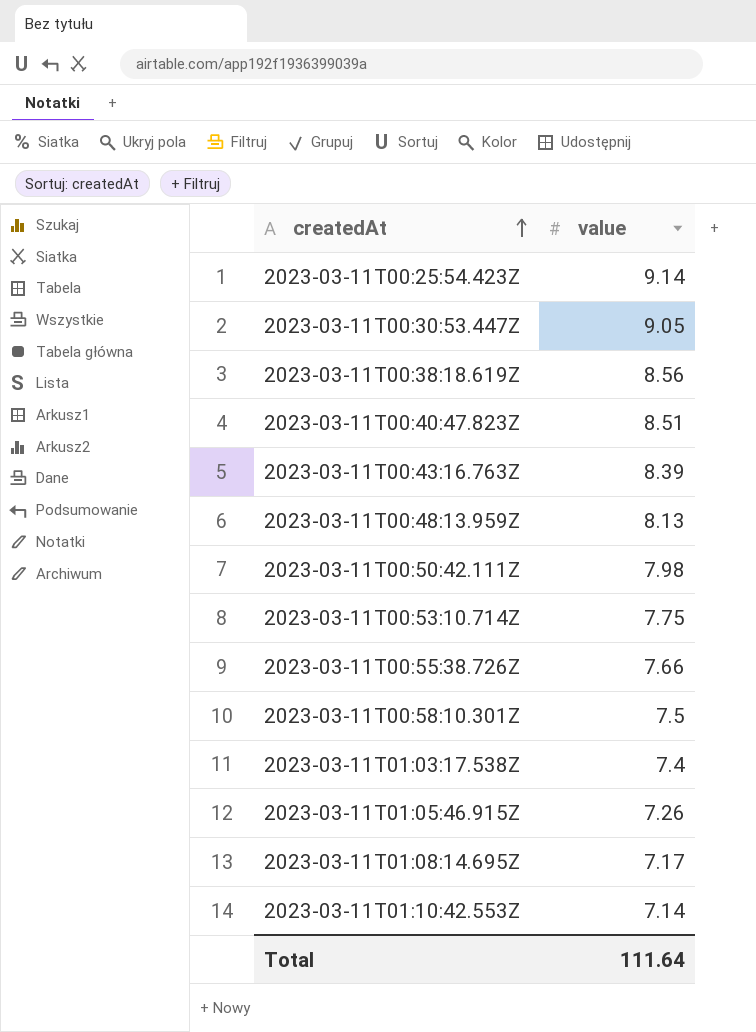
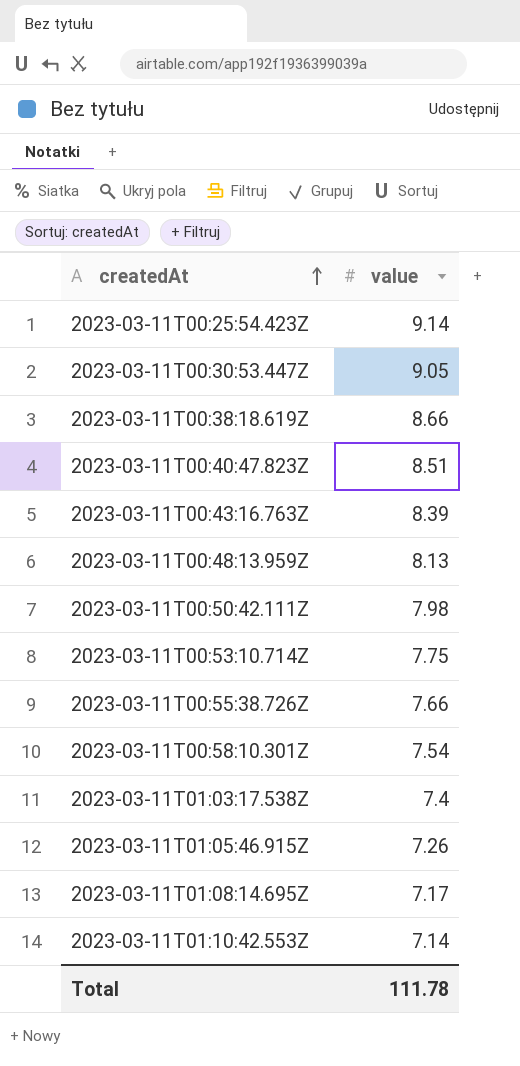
2023-03-11T00:38:18.619Z | value: 8.56 -> 8.66
2023-03-11T00:58:10.301Z | value: 7.5 -> 7.54
Total | value: 111.64 -> 111.78

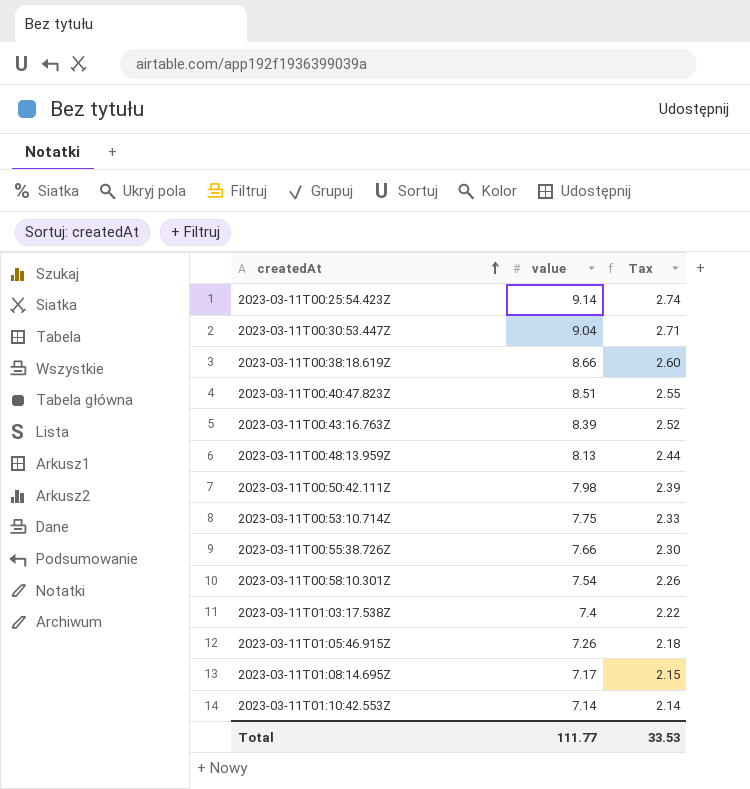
column Tax | formula: none -> [value] * 0.3
2023-03-11T00:30:53.447Z | value: 9.05 -> 9.04
Total | value: 111.78 -> 111.77

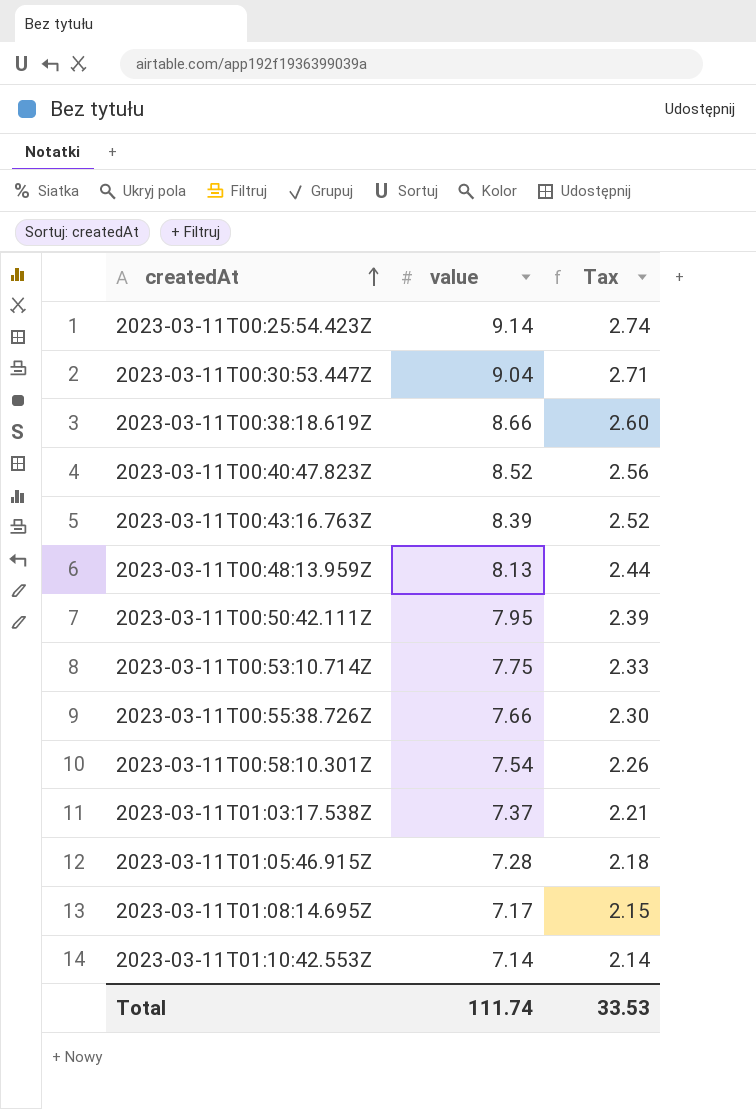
2023-03-11T00:40:47.823Z | value: 8.51 -> 8.52
2023-03-11T00:40:47.823Z | Tax: 2.55 -> 2.56
2023-03-11T00:50:42.111Z | value: 7.98 -> 7.95
2023-03-11T01:03:17.538Z | value: 7.4 -> 7.37
2023-03-11T01:03:17.538Z | Tax: 2.22 -> 2.21
2023-03-11T01:05:46.915Z | value: 7.26 -> 7.28
Total | value: 111.77 -> 111.74

